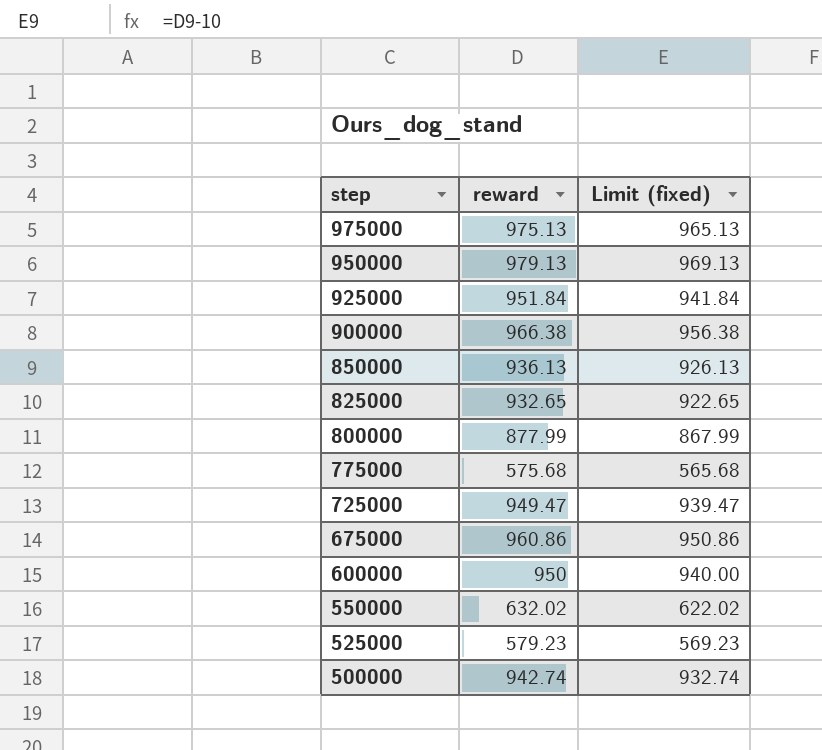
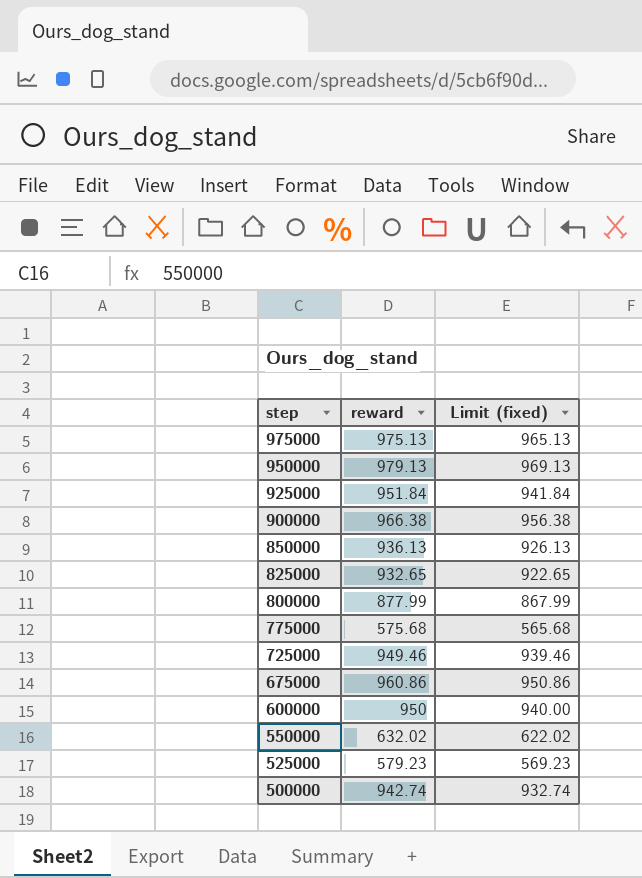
725000 | reward: 949.47 -> 949.46
725000 | Limit (fixed): 939.47 -> 939.46

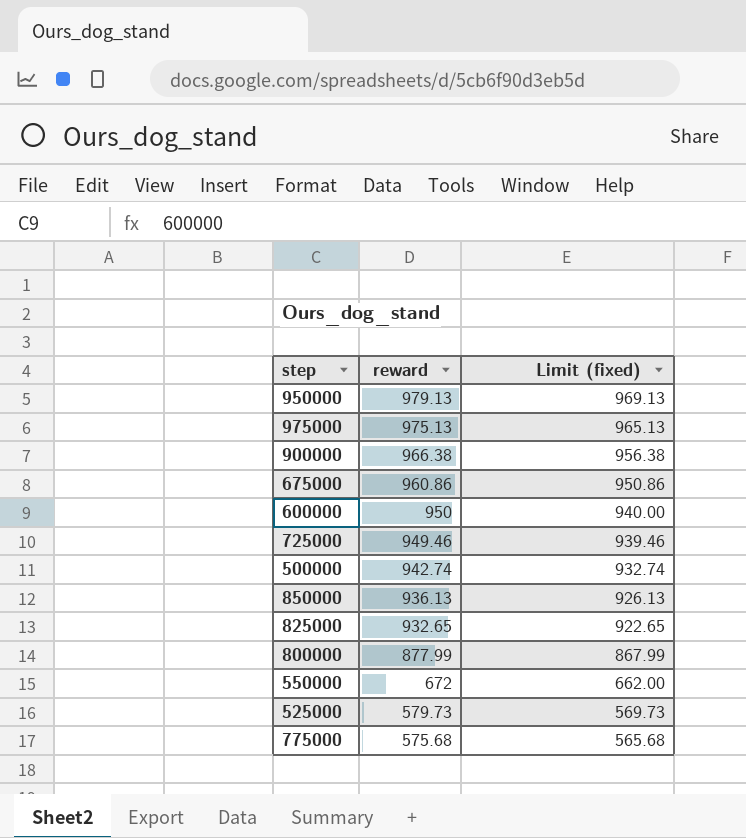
row order: step descending -> reward descending
row 925000: 951.84 | 941.84 -> none
550000 | reward: 632.02 -> 672
550000 | Limit (fixed): 622.02 -> 662.00
525000 | reward: 579.23 -> 579.73
525000 | Limit (fixed): 569.23 -> 569.73

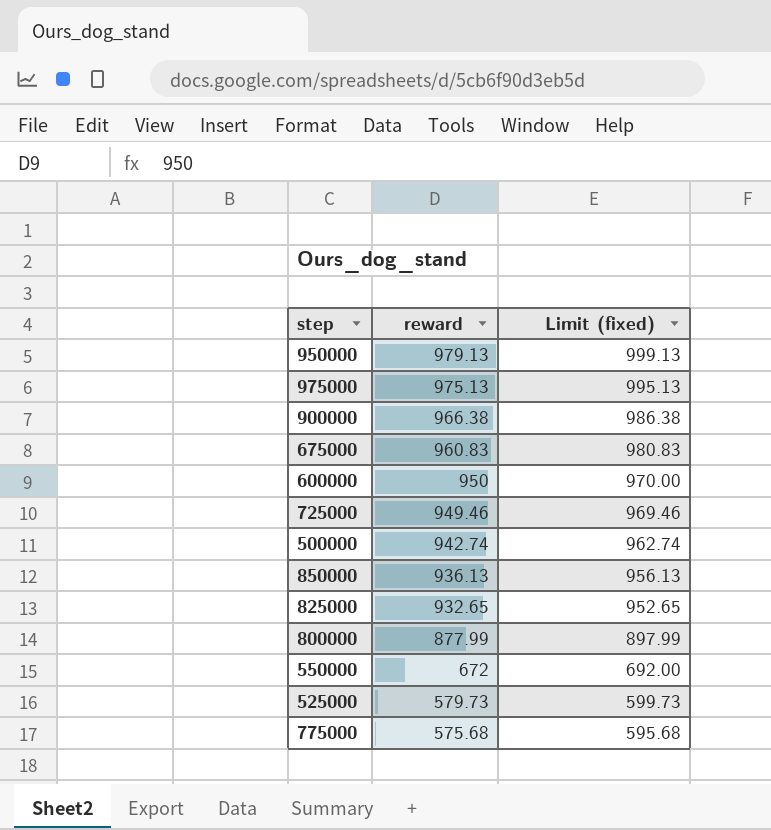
column Limit (fixed) | formula: [reward] - 10 -> [reward] + 20
675000 | reward: 960.86 -> 960.83

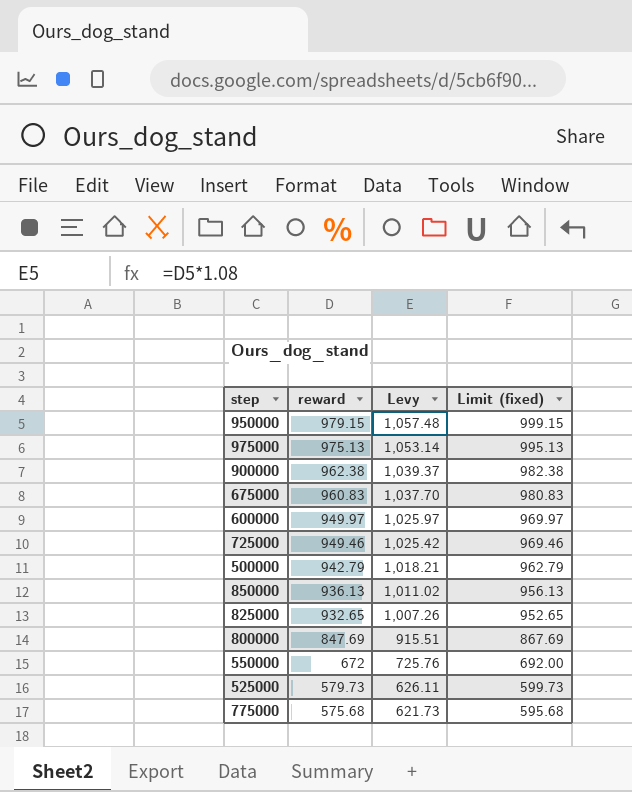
column Levy | formula: none -> [reward] * 1.08
950000 | reward: 979.13 -> 979.15
950000 | Limit (fixed): 999.13 -> 999.15
900000 | reward: 966.38 -> 962.38
900000 | Limit (fixed): 986.38 -> 982.38
600000 | reward: 950 -> 949.97
600000 | Limit (fixed): 970.00 -> 969.97
500000 | reward: 942.74 -> 942.79
500000 | Limit (fixed): 962.74 -> 962.79
800000 | reward: 877.99 -> 847.69
800000 | Limit (fixed): 897.99 -> 867.69

